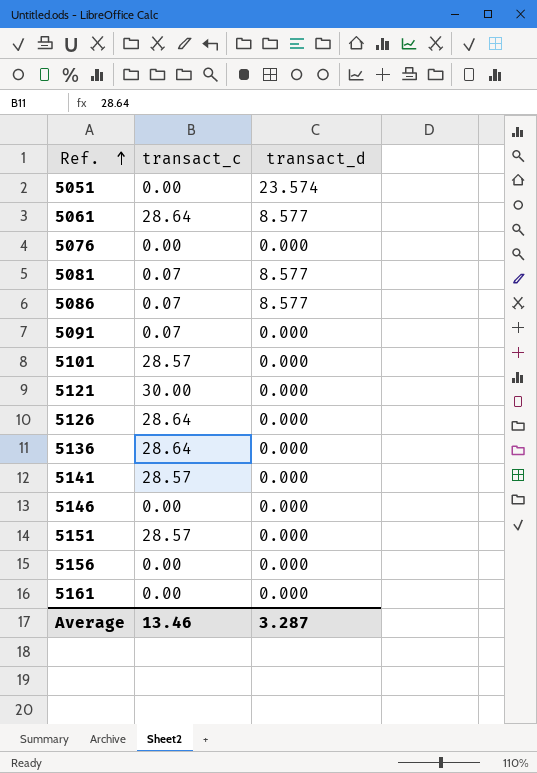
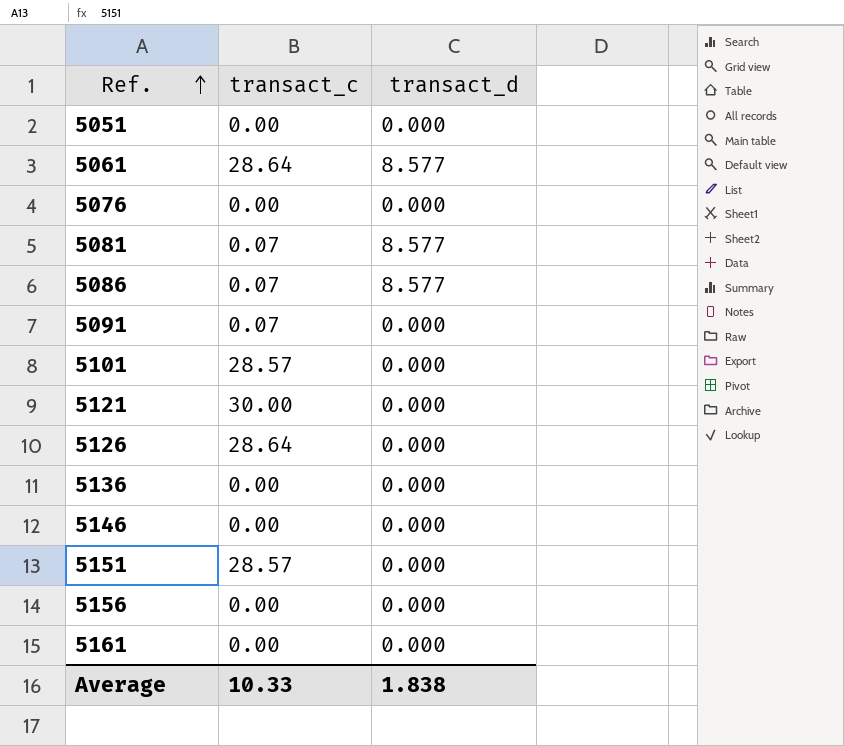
row 5141: 28.57 | 0.000 -> none
5051 | transact_d: 23.574 -> 0.000
5136 | transact_c: 28.64 -> 0.00
Average | transact_c: 13.46 -> 10.33
Average | transact_d: 3.287 -> 1.838

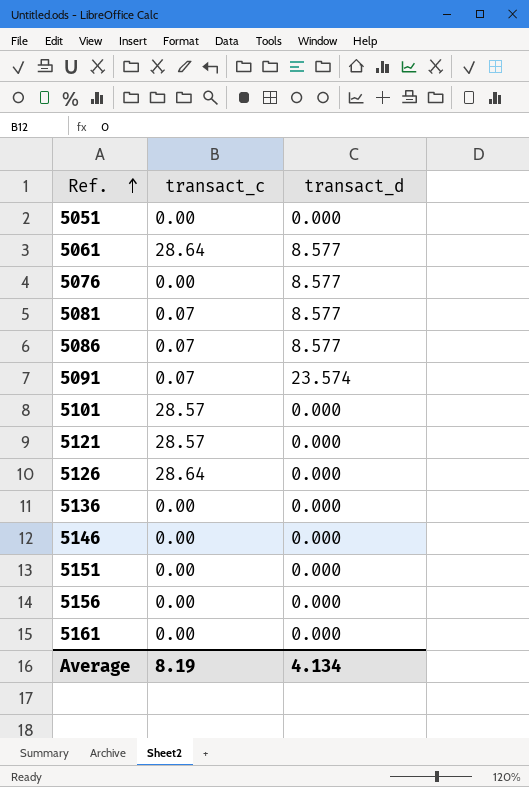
5076 | transact_d: 0.000 -> 8.577
5091 | transact_d: 0.000 -> 23.574
5121 | transact_c: 30.00 -> 28.57
5151 | transact_c: 28.57 -> 0.00
Average | transact_c: 10.33 -> 8.19
Average | transact_d: 1.838 -> 4.134

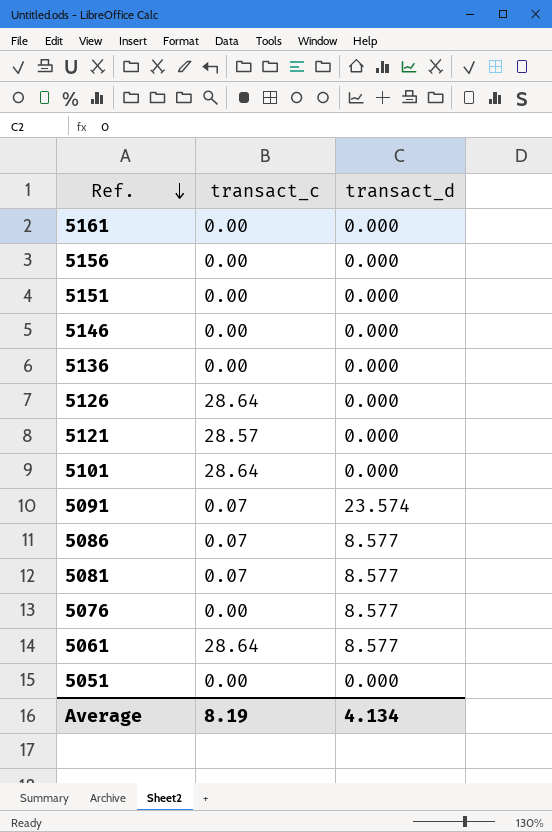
row order: Ref. ascending -> Ref. descending
5101 | transact_c: 28.57 -> 28.64

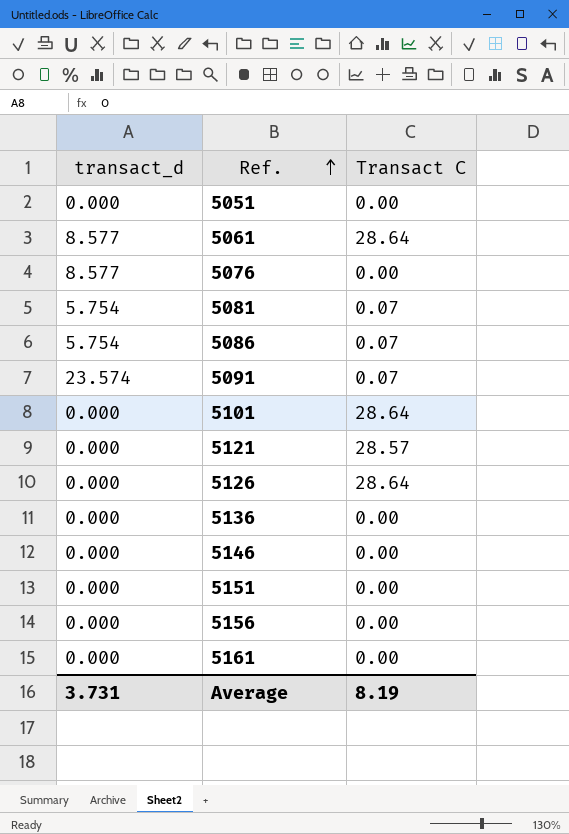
row order: Ref. descending -> Ref. ascending
column transact_d | position: 3 -> 1
column name: transact_c -> Transact C
5081 | transact_d: 8.577 -> 5.754
5086 | transact_d: 8.577 -> 5.754
Average | transact_d: 4.134 -> 3.731

